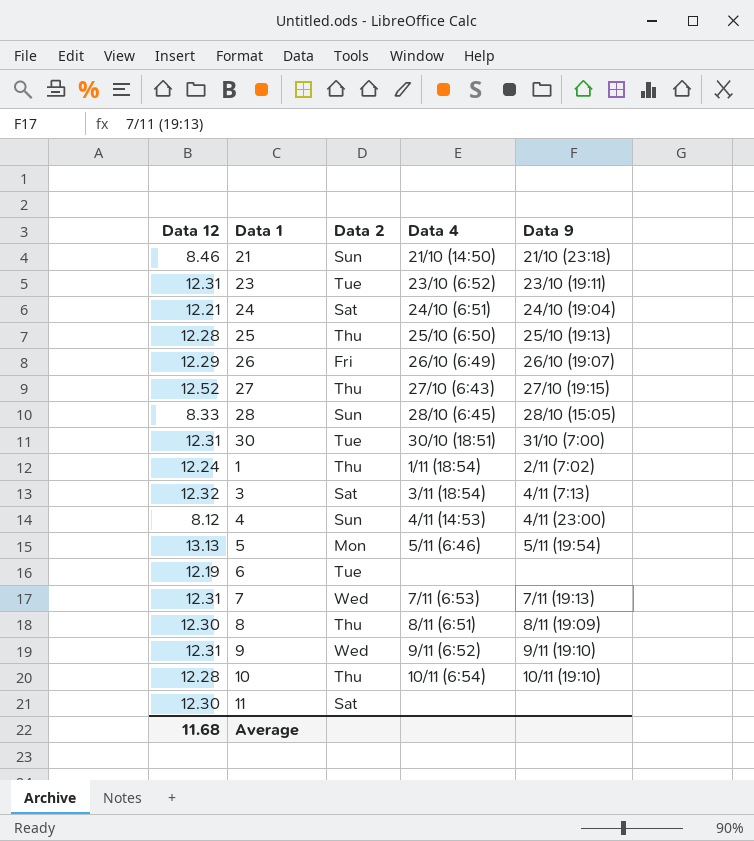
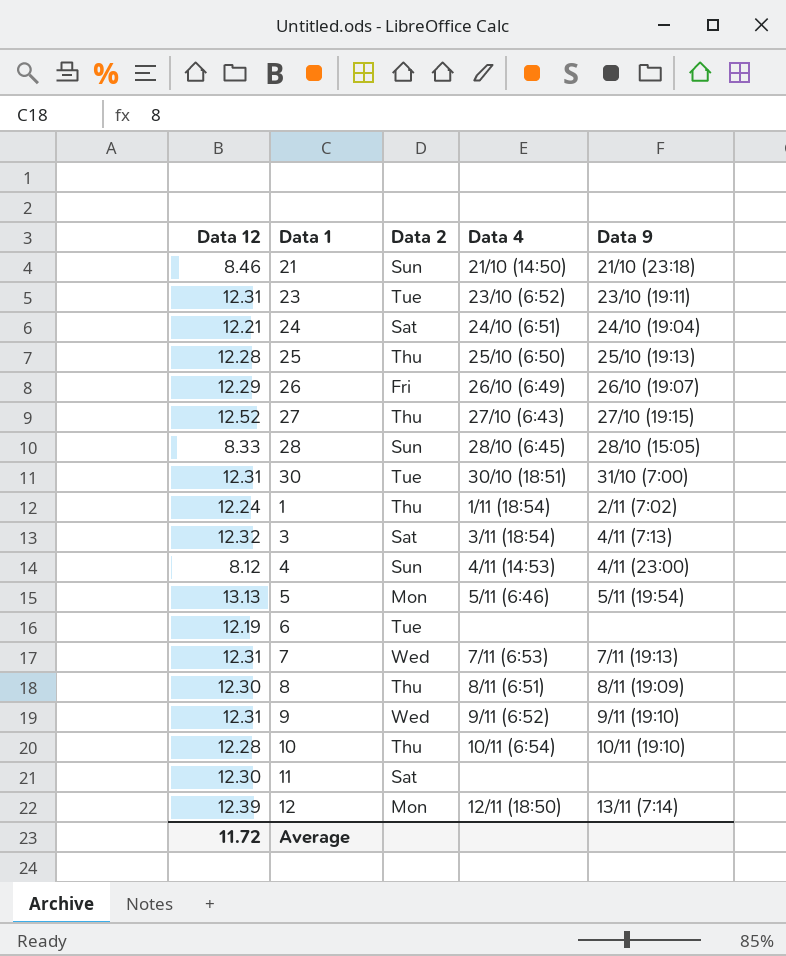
row 12: none -> 12.39 | Mon | 12/11 (18:50) | 13/11 (7:14)
Average | Data 12: 11.68 -> 11.72

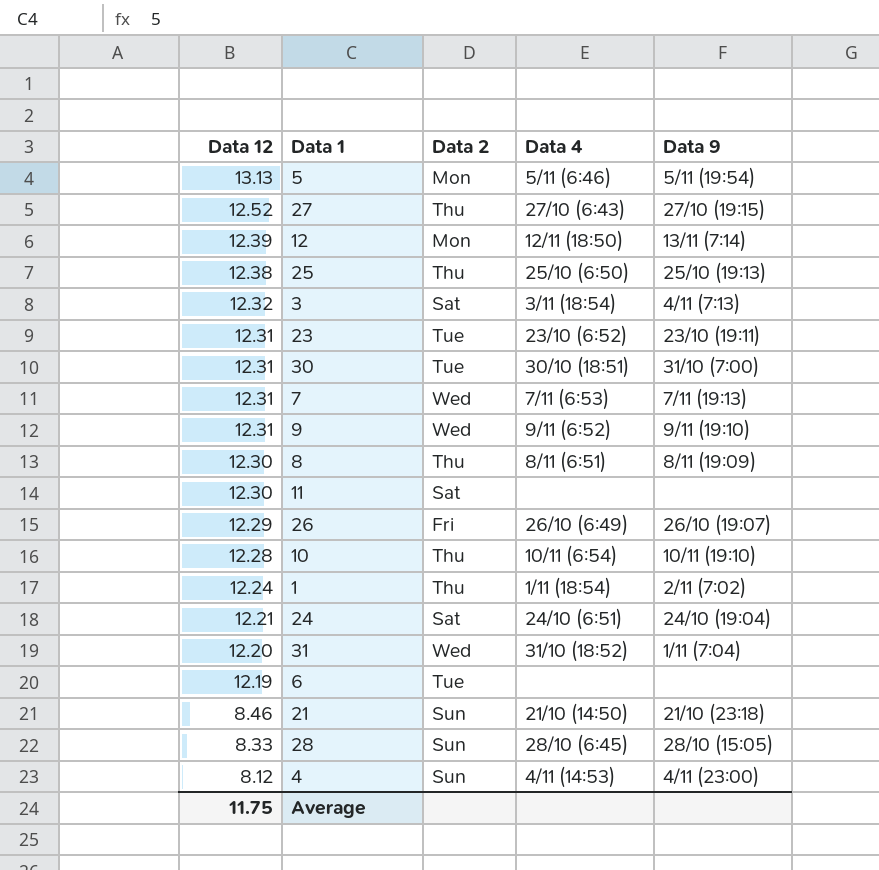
row order: none -> Data 12 descending
25 | Data 12: 12.28 -> 12.38
row 31: none -> 12.20 | Wed | 31/10 (18:52) | 1/11 (7:04)
Average | Data 12: 11.72 -> 11.75

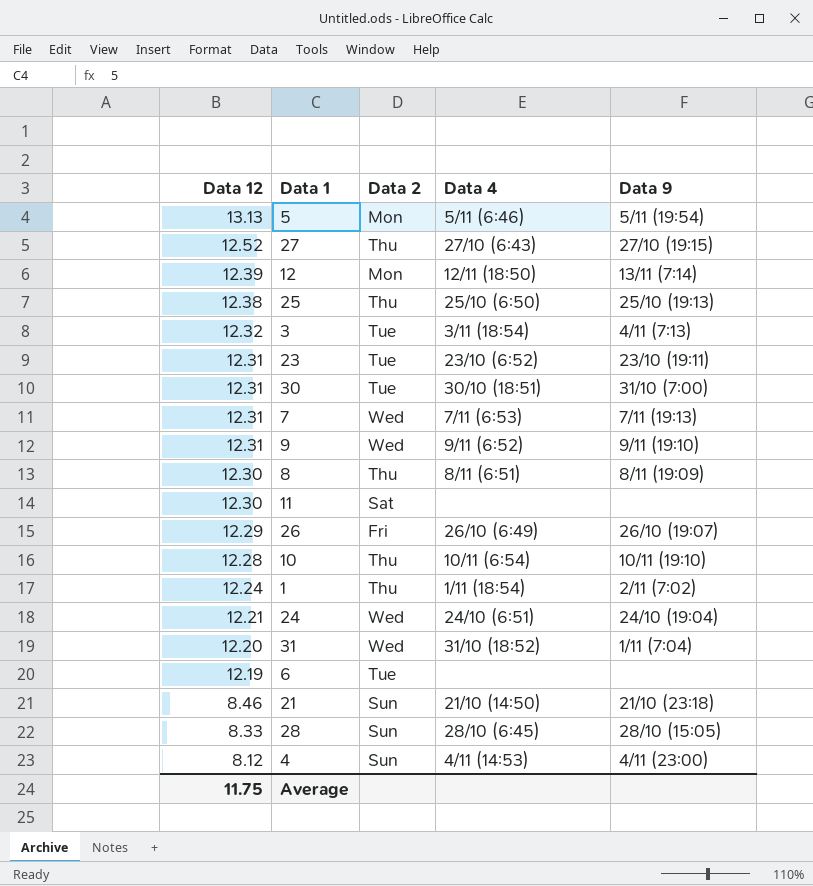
3 | Data 2: Sat -> Tue
24 | Data 2: Sat -> Wed

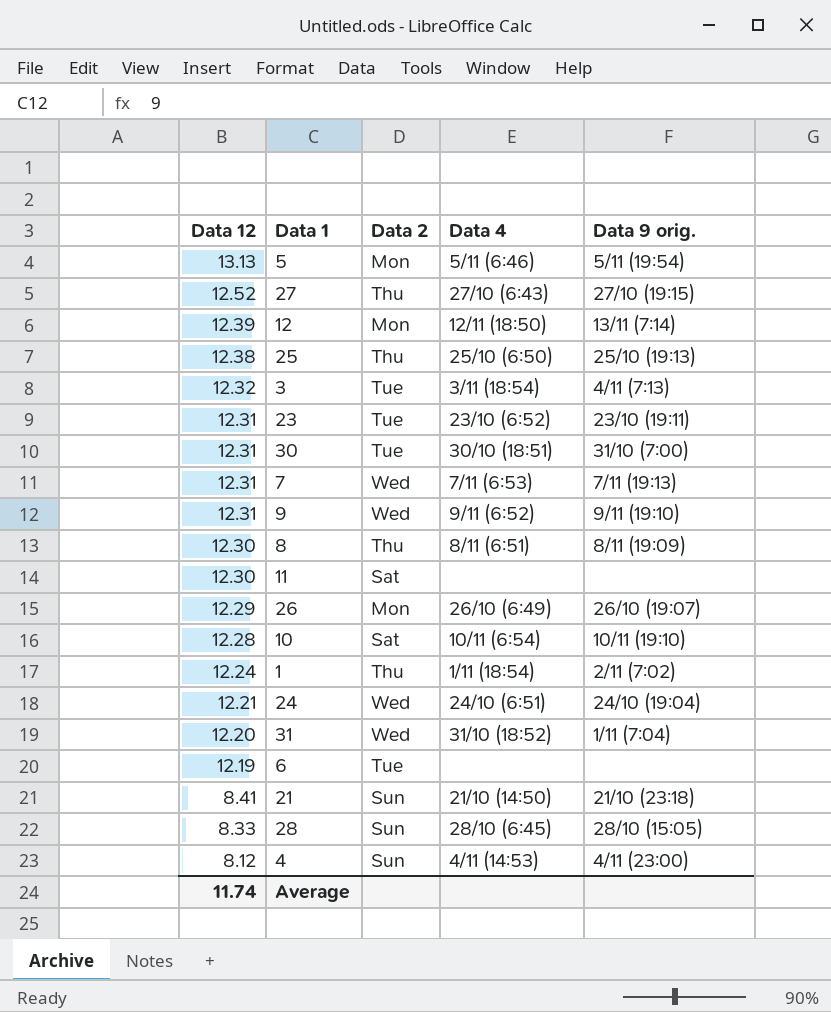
column name: Data 9 -> Data 9 orig.
26 | Data 2: Fri -> Mon
10 | Data 2: Thu -> Sat
21 | Data 12: 8.46 -> 8.41
Average | Data 12: 11.75 -> 11.74

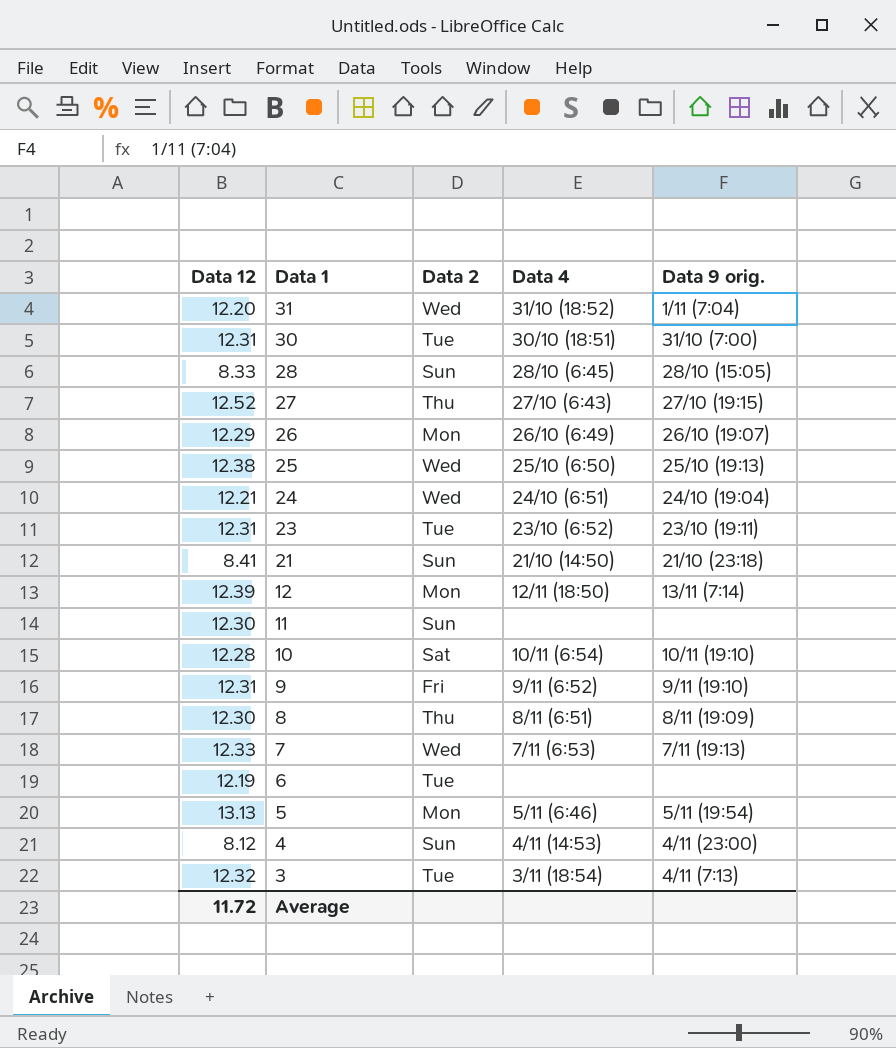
row order: Data 12 descending -> Data 1 descending
row 1: 12.24 | Thu | 1/11 (18:54) | 2/11 (7:02) -> none
25 | Data 2: Thu -> Wed
11 | Data 2: Sat -> Sun
9 | Data 2: Wed -> Fri
7 | Data 12: 12.31 -> 12.33
Average | Data 12: 11.74 -> 11.72

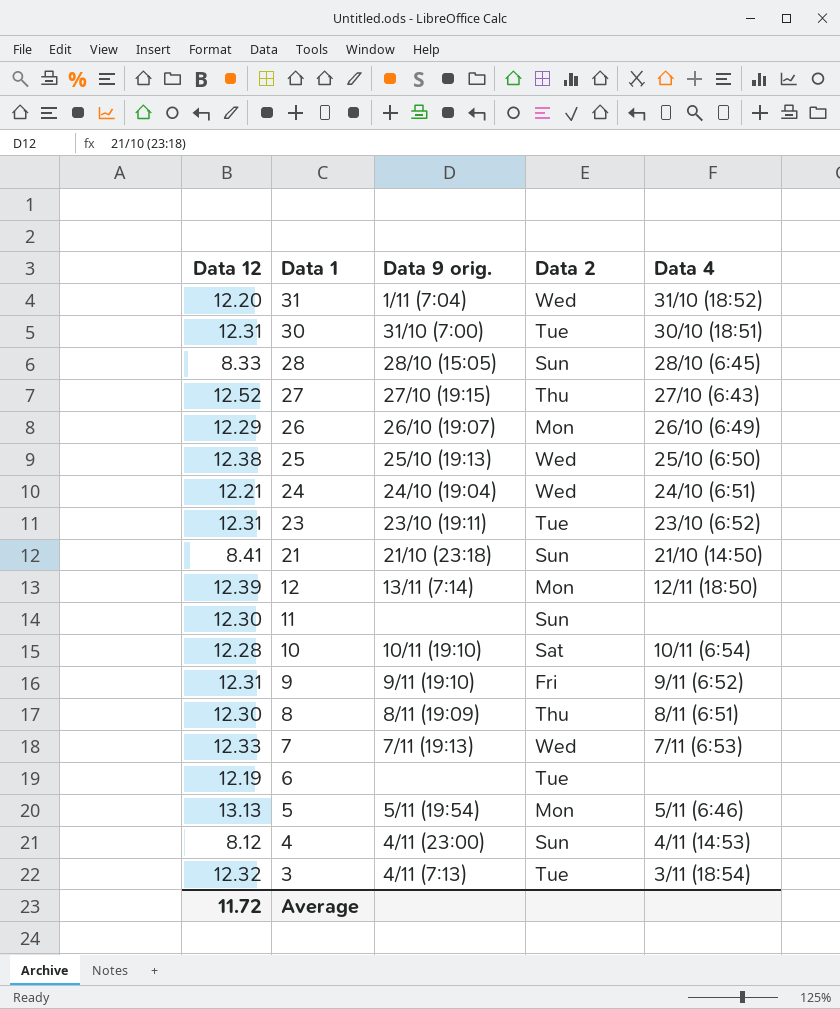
column Data 9 orig. | position: 5 -> 3

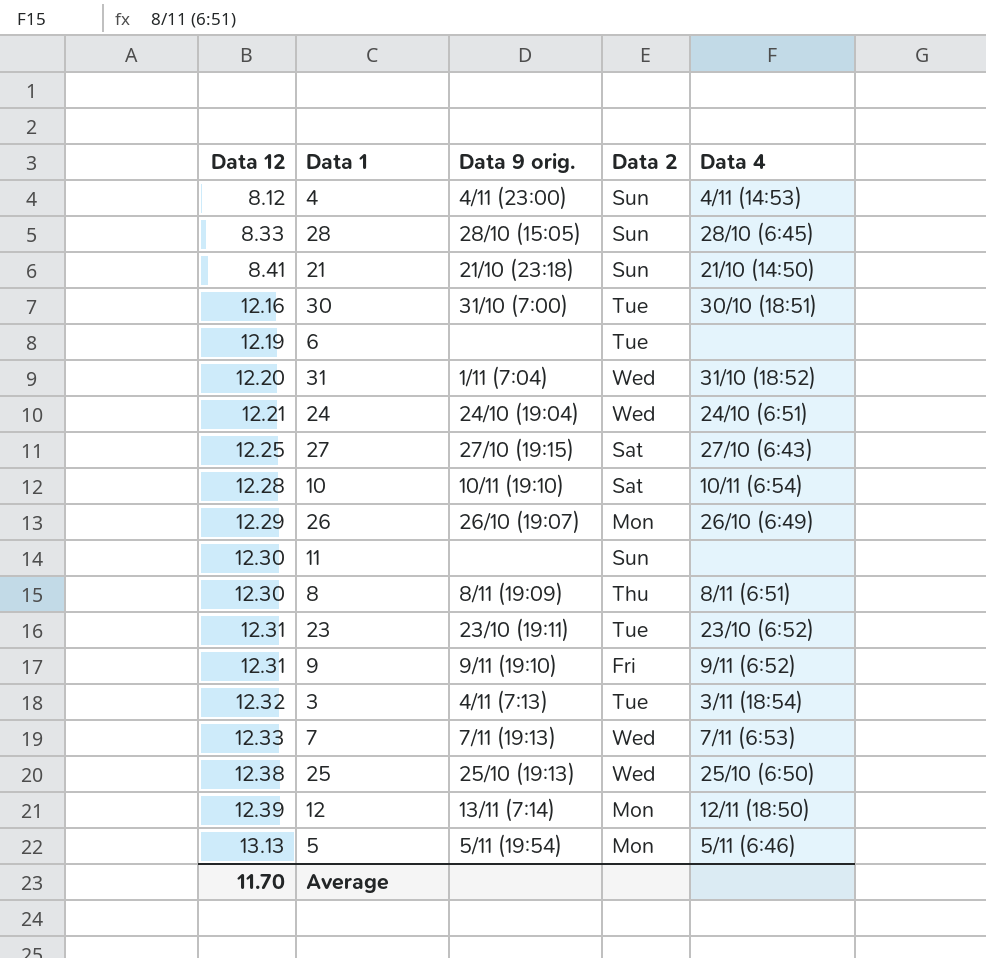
row order: Data 1 descending -> Data 12 ascending
30 | Data 12: 12.31 -> 12.16
27 | Data 12: 12.52 -> 12.25
27 | Data 2: Thu -> Sat
Average | Data 12: 11.72 -> 11.70

